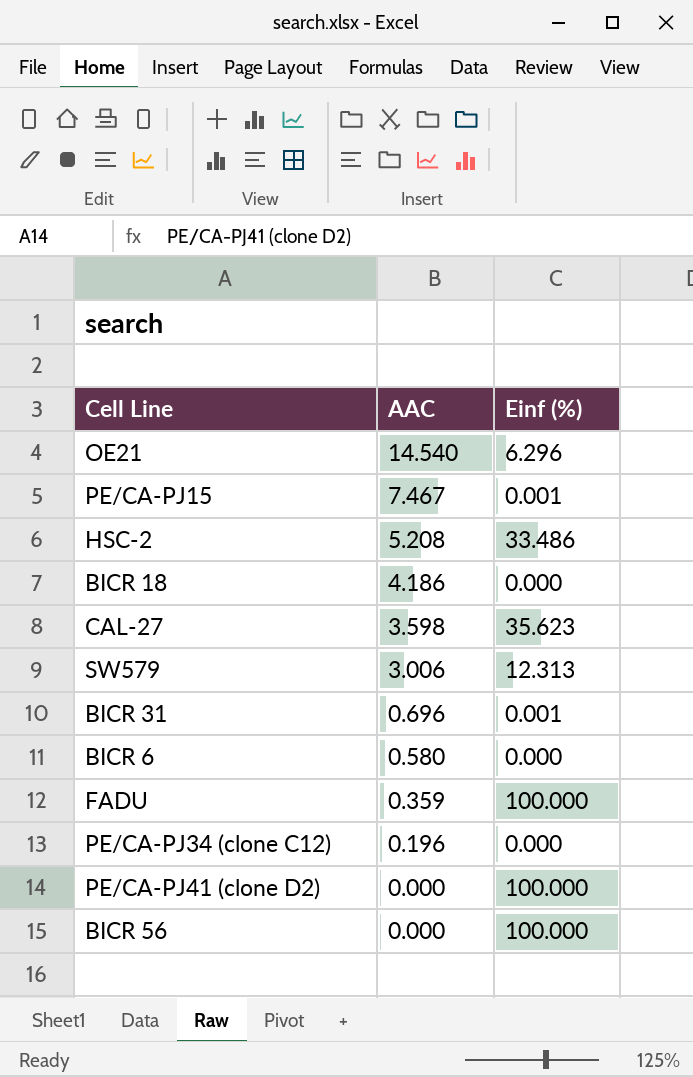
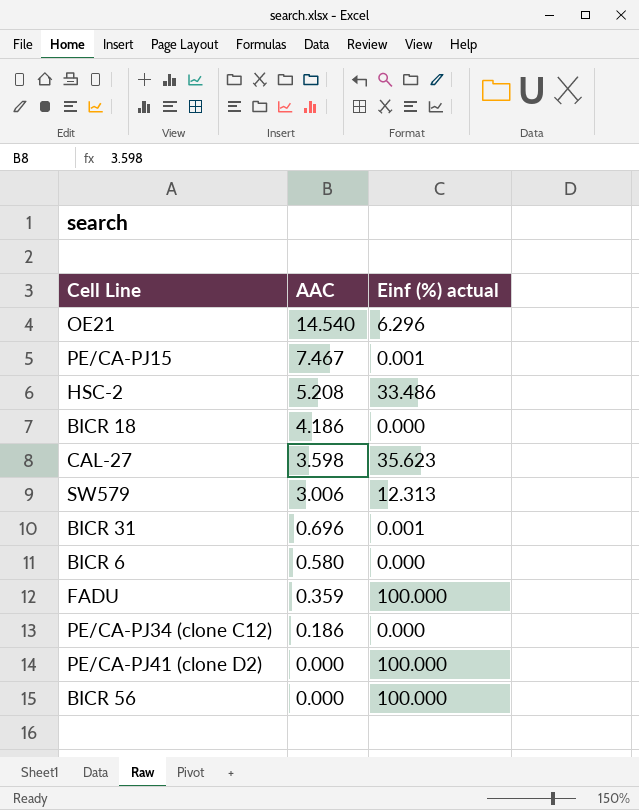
column name: Einf (%) -> Einf (%) actual
PE/CA-PJ34 (clone C12) | AAC: 0.196 -> 0.186

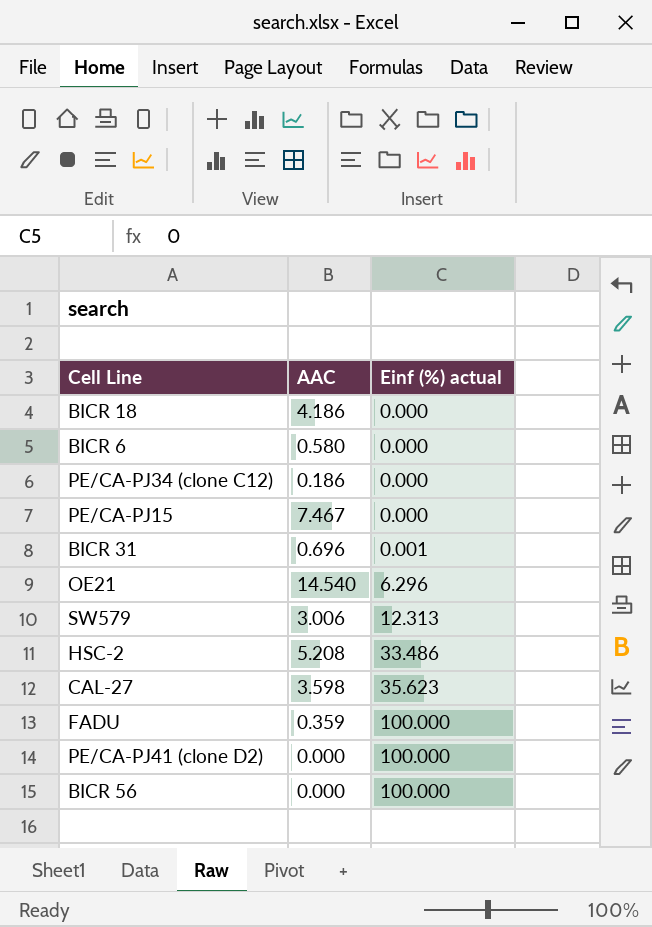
row order: AAC descending -> Einf (%) actual ascending
PE/CA-PJ15 | Einf (%) actual: 0.001 -> 0.000

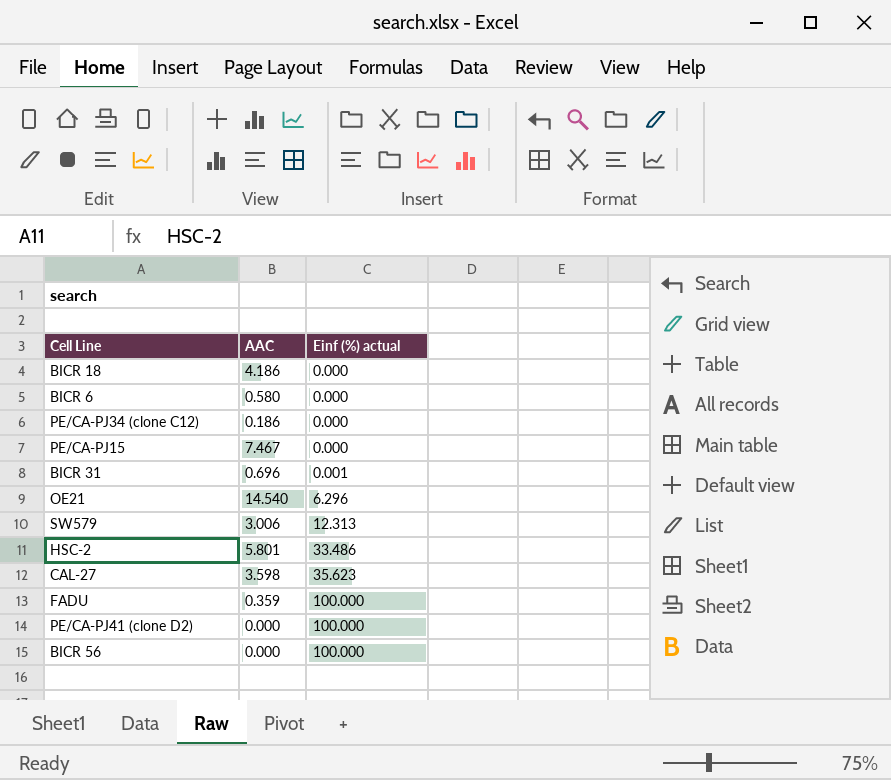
HSC-2 | AAC: 5.208 -> 5.801

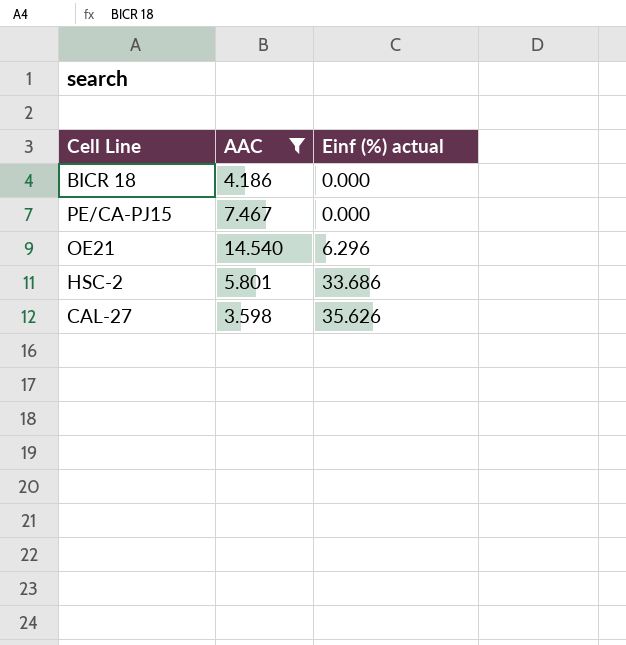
filter: none -> AAC >= 3.598
HSC-2 | Einf (%) actual: 33.486 -> 33.686
CAL-27 | Einf (%) actual: 35.623 -> 35.626

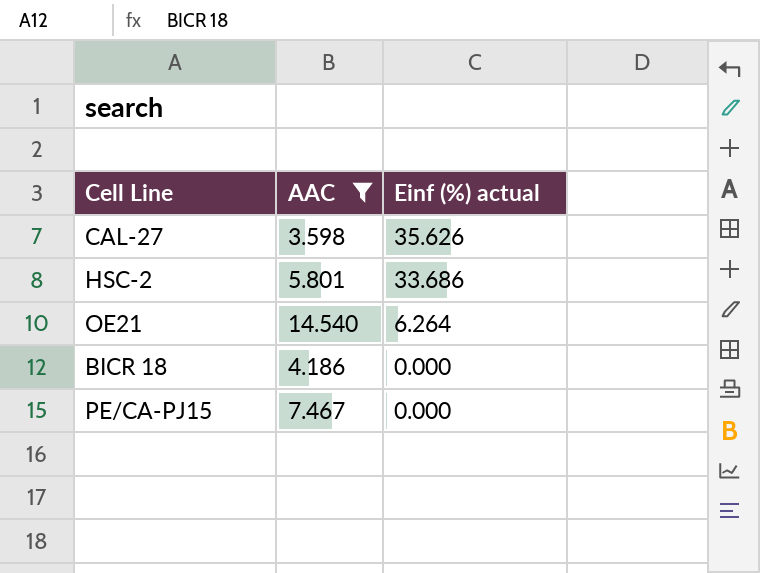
row order: Einf (%) actual ascending -> Einf (%) actual descending
OE21 | Einf (%) actual: 6.296 -> 6.264

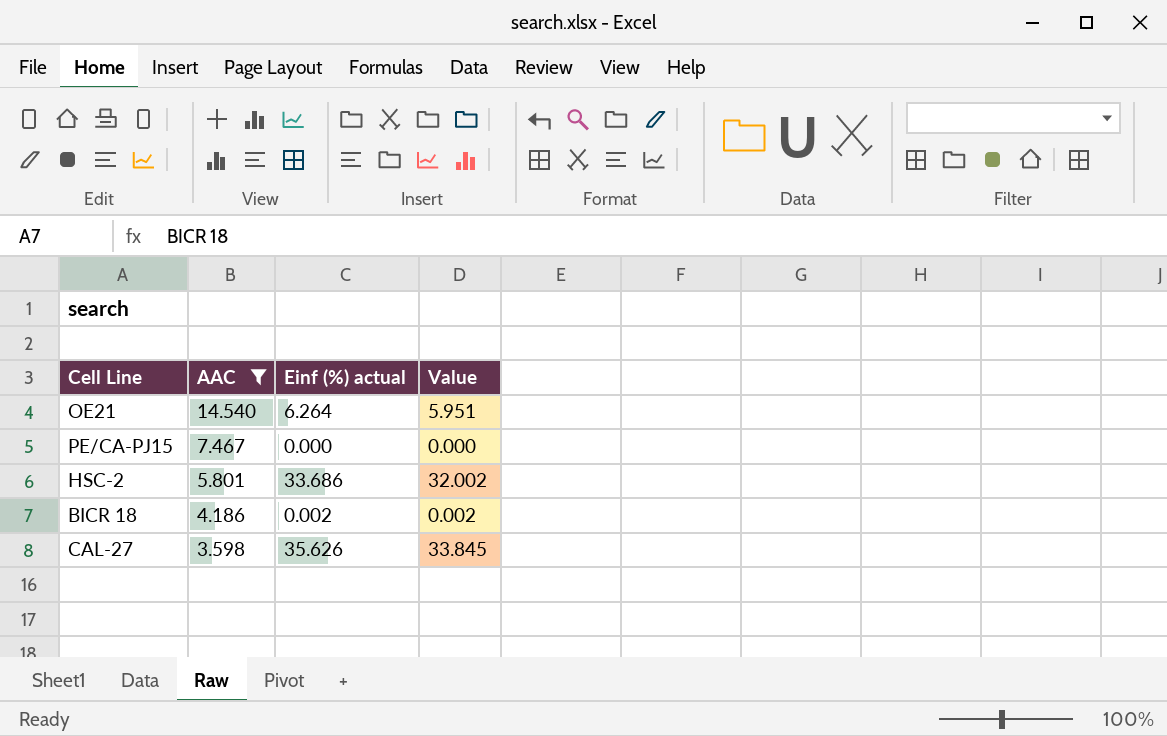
row order: Einf (%) actual descending -> AAC descending
column Value | formula: none -> [Einf (%) actual] * 0.95
BICR 18 | Einf (%) actual: 0.000 -> 0.002

